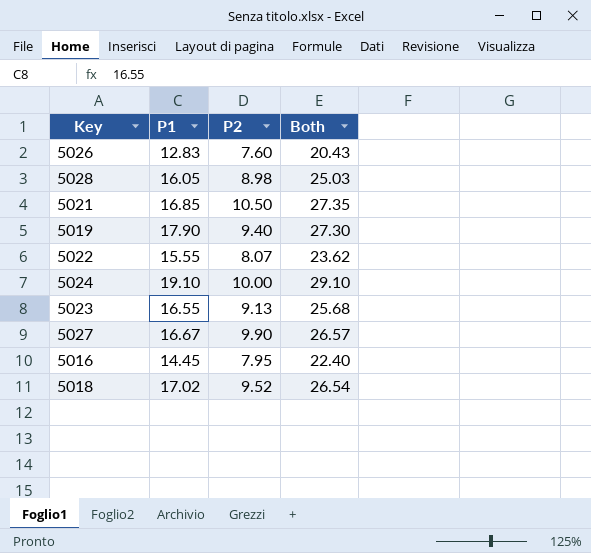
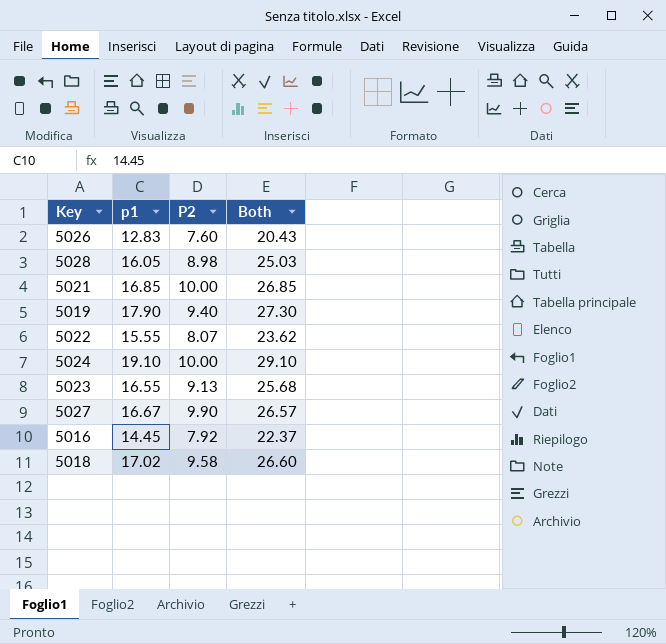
column name: P1 -> p1
5021 | P2: 10.50 -> 10.00
5021 | Both: 27.35 -> 26.85
5016 | P2: 7.95 -> 7.92
5016 | Both: 22.40 -> 22.37
5018 | P2: 9.52 -> 9.58
5018 | Both: 26.54 -> 26.60

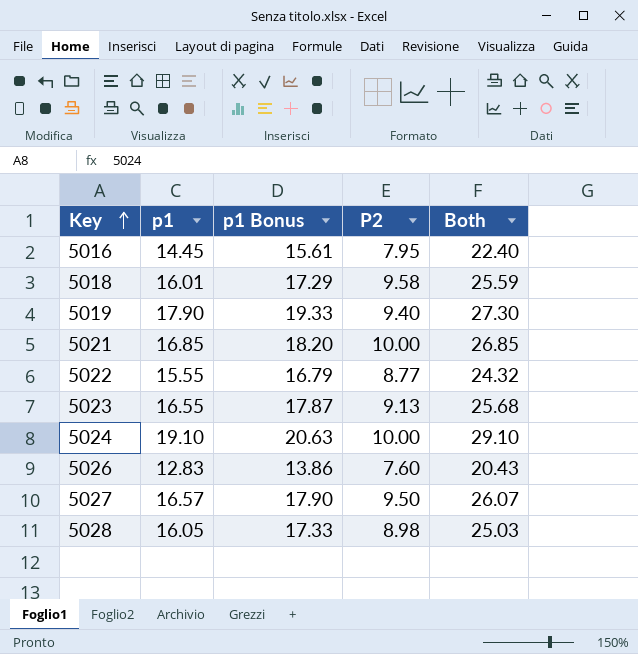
row order: none -> Key ascending
column p1 Bonus | formula: none -> [p1] * 1.08
5016 | P2: 7.92 -> 7.95
5016 | Both: 22.37 -> 22.40
5018 | p1: 17.02 -> 16.01
5018 | Both: 26.60 -> 25.59
5022 | P2: 8.07 -> 8.77
5022 | Both: 23.62 -> 24.32
5027 | p1: 16.67 -> 16.57
5027 | P2: 9.90 -> 9.50
5027 | Both: 26.57 -> 26.07

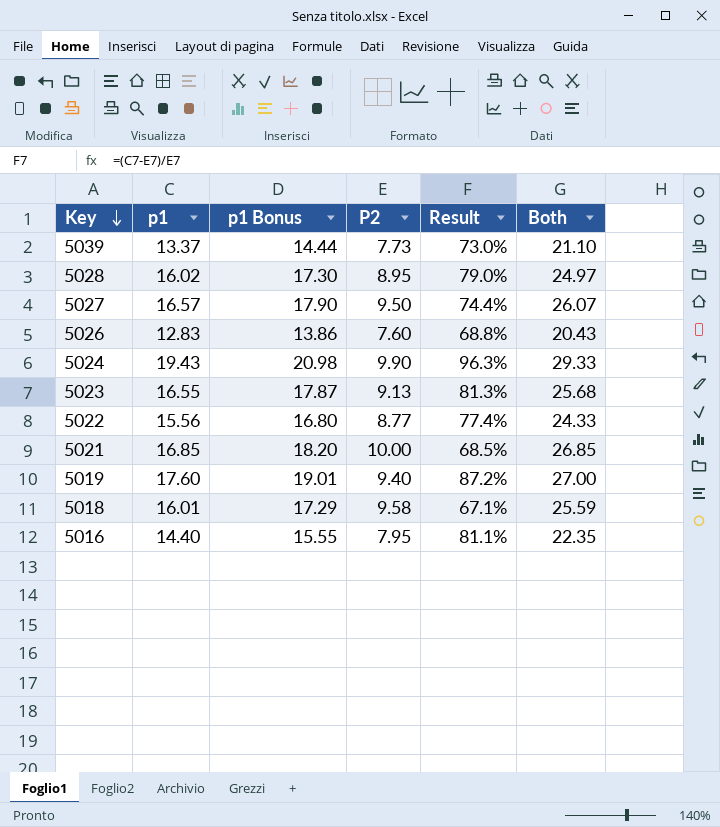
row order: Key ascending -> Key descending
column Result | formula: none -> ([p1] - [P2]) / [P2]
row 5039: none -> 13.37 | 14.44 | 7.73 | 73.0% | 21.10
5028 | p1: 16.05 -> 16.02
5028 | p1 Bonus: 17.33 -> 17.30
5028 | P2: 8.98 -> 8.95
5028 | Both: 25.03 -> 24.97
5024 | p1: 19.10 -> 19.43
5024 | p1 Bonus: 20.63 -> 20.98
5024 | P2: 10.00 -> 9.90
5024 | Both: 29.10 -> 29.33
5022 | p1: 15.55 -> 15.56
5022 | p1 Bonus: 16.79 -> 16.80
5022 | Both: 24.32 -> 24.33
5019 | p1: 17.90 -> 17.60
5019 | p1 Bonus: 19.33 -> 19.01
5019 | Both: 27.30 -> 27.00
5016 | p1: 14.45 -> 14.40
5016 | p1 Bonus: 15.61 -> 15.55
5016 | Both: 22.40 -> 22.35

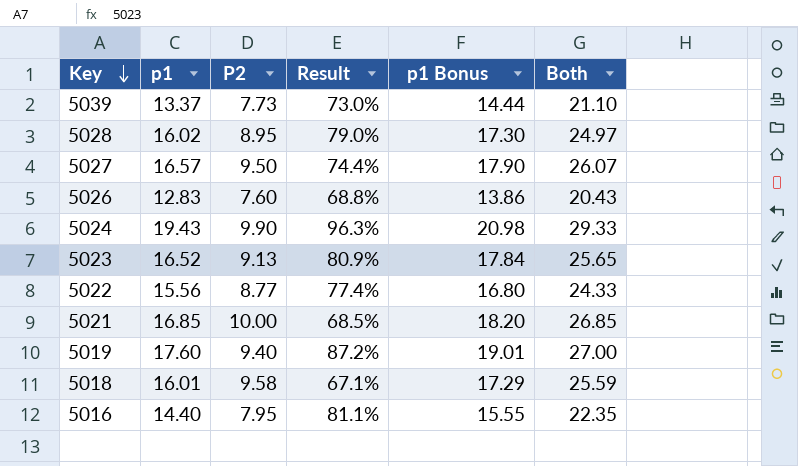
column p1 Bonus | position: 3 -> 5
5023 | p1: 16.55 -> 16.52
5023 | Result: 81.3% -> 80.9%
5023 | p1 Bonus: 17.87 -> 17.84
5023 | Both: 25.68 -> 25.65

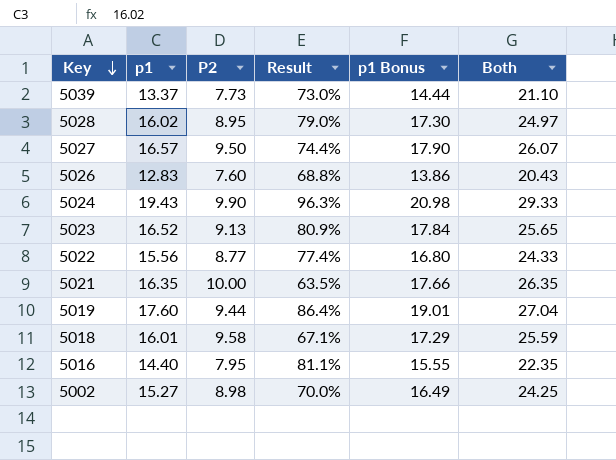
5021 | p1: 16.85 -> 16.35
5021 | Result: 68.5% -> 63.5%
5021 | p1 Bonus: 18.20 -> 17.66
5021 | Both: 26.85 -> 26.35
5019 | P2: 9.40 -> 9.44
5019 | Result: 87.2% -> 86.4%
5019 | Both: 27.00 -> 27.04
row 5002: none -> 15.27 | 8.98 | 70.0% | 16.49 | 24.25

